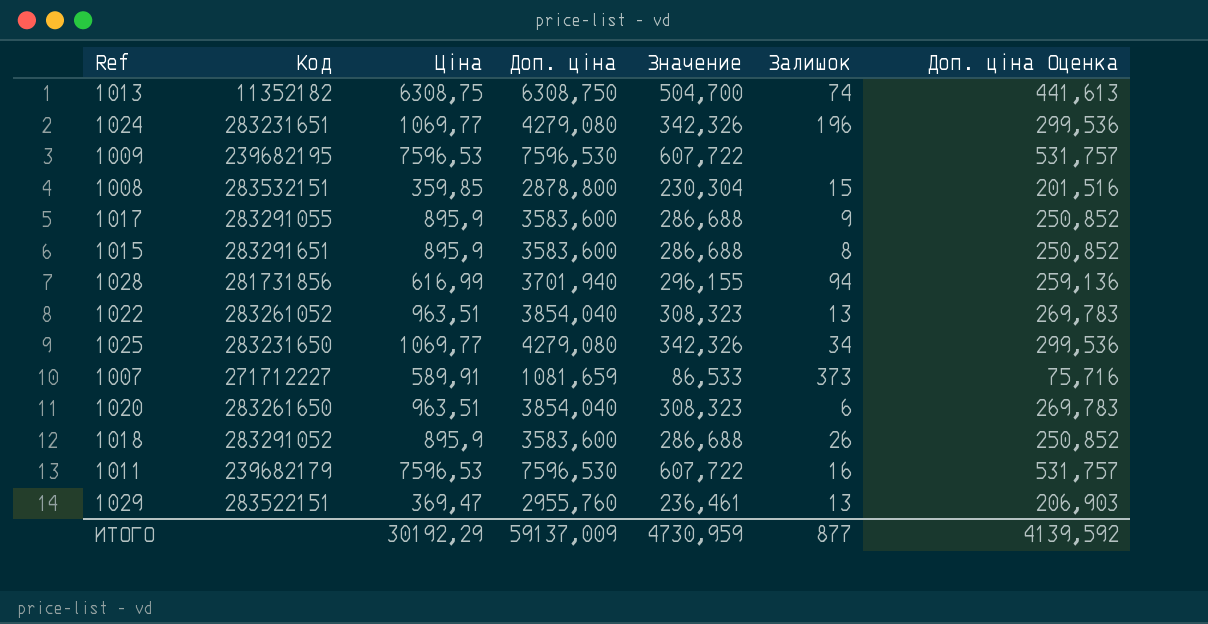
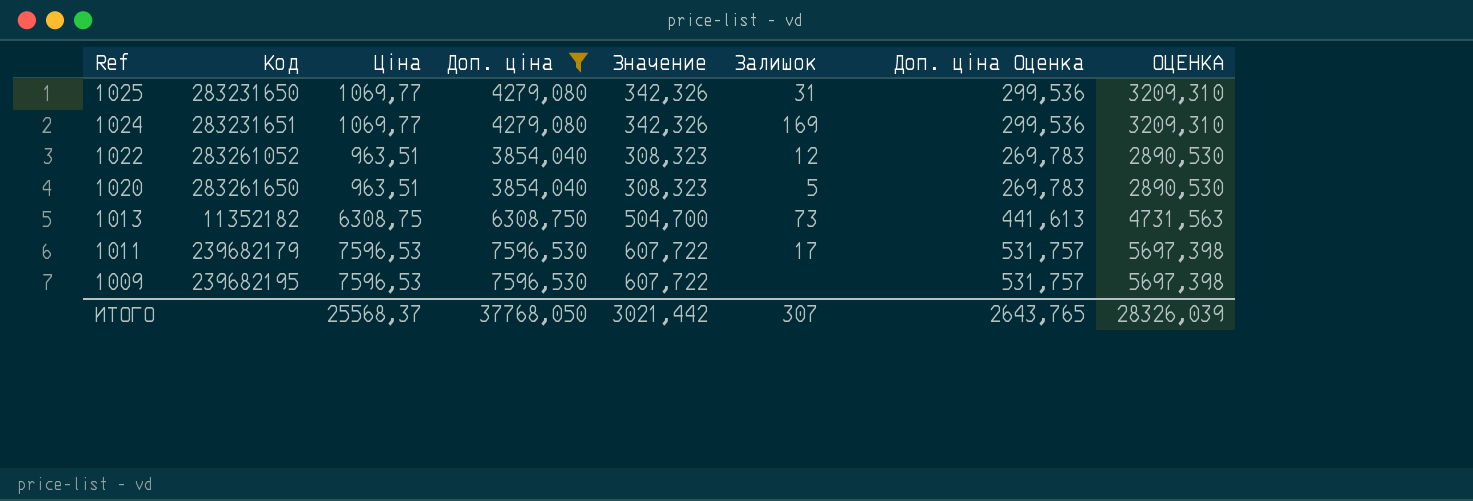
filter: none -> Доп. ціна >= 3854,040
row order: none -> Ref descending
column ОЦЕНКА | formula: none -> [Доп. ціна] * 0,75
1025 | Залишок: 34 -> 31
1024 | Залишок: 196 -> 169
1022 | Залишок: 13 -> 12
1020 | Залишок: 6 -> 5
1013 | Залишок: 74 -> 73
1011 | Залишок: 16 -> 17
ИТОГО | Ціна: 30192,29 -> 25568,37
ИТОГО | Доп. ціна: 59137,009 -> 37768,050
ИТОГО | Значение: 4730,959 -> 3021,442
ИТОГО | Залишок: 877 -> 307
ИТОГО | Доп. ціна Оценка: 4139,592 -> 2643,765

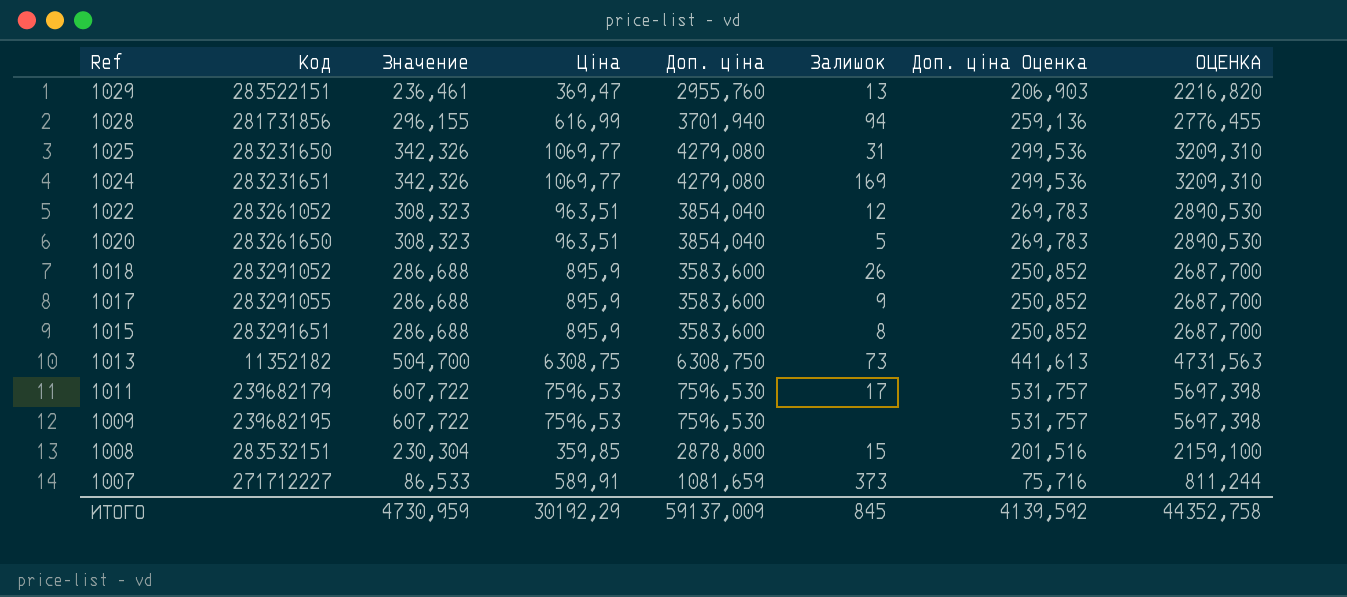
filter: Доп. ціна >= 3854,040 -> none
column Значение | position: 5 -> 3
ИТОГО | Значение: 3021,442 -> 4730,959
ИТОГО | Ціна: 25568,37 -> 30192,29
ИТОГО | Доп. ціна: 37768,050 -> 59137,009
ИТОГО | Залишок: 307 -> 845
ИТОГО | Доп. ціна Оценка: 2643,765 -> 4139,592
ИТОГО | ОЦЕНКА: 28326,039 -> 44352,758

